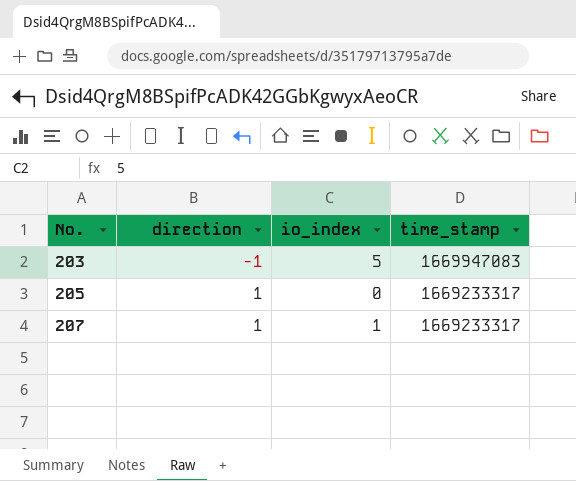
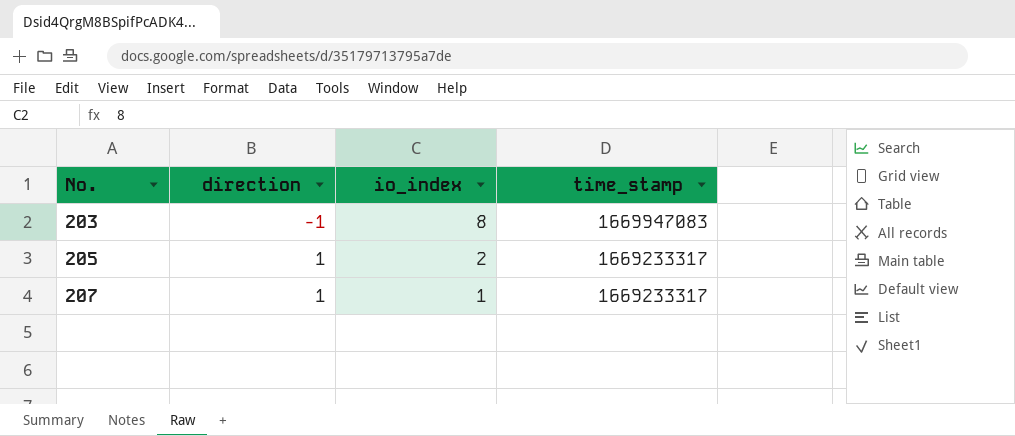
203 | io_index: 5 -> 8
205 | io_index: 0 -> 2

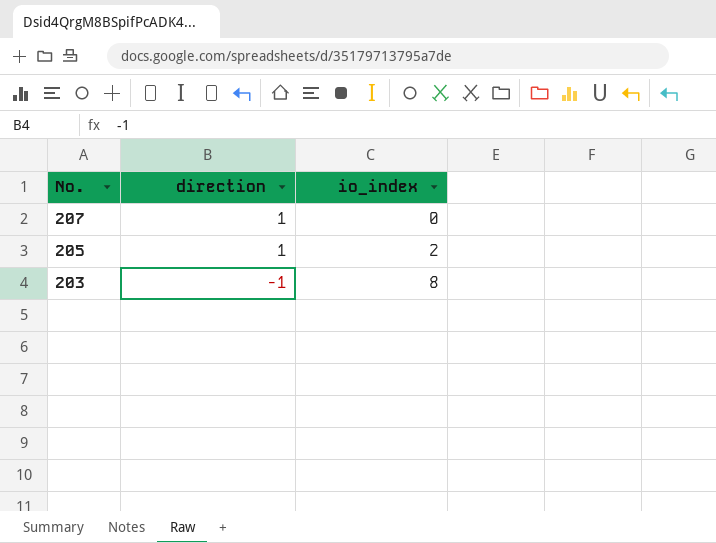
row order: No. ascending -> No. descending
column time_stamp | position: 4 -> none
207 | io_index: 1 -> 0

